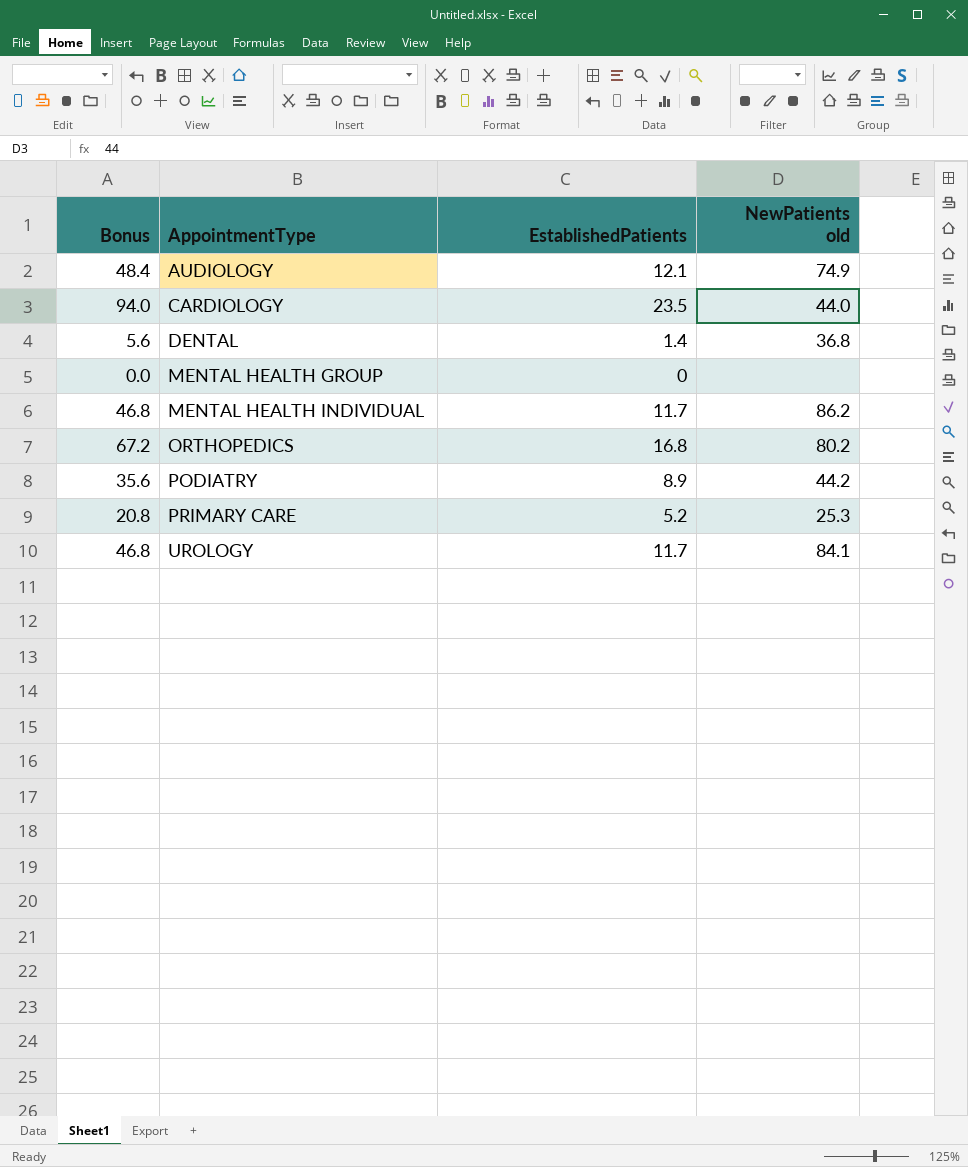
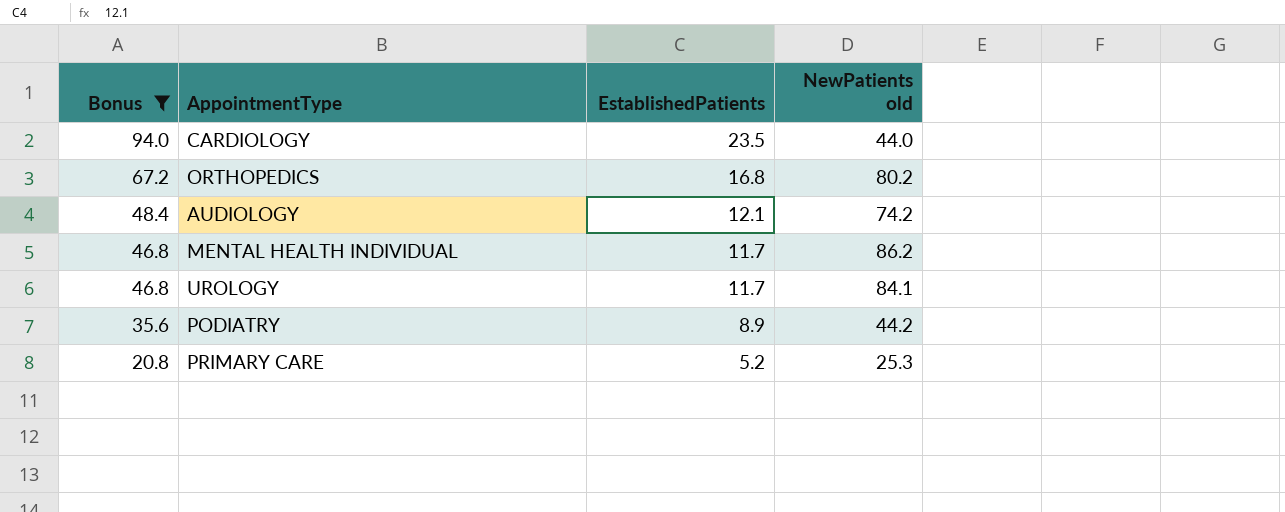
filter: none -> Bonus >= 20.8
row order: AppointmentType ascending -> Bonus descending
AUDIOLOGY | NewPatients old: 74.9 -> 74.2

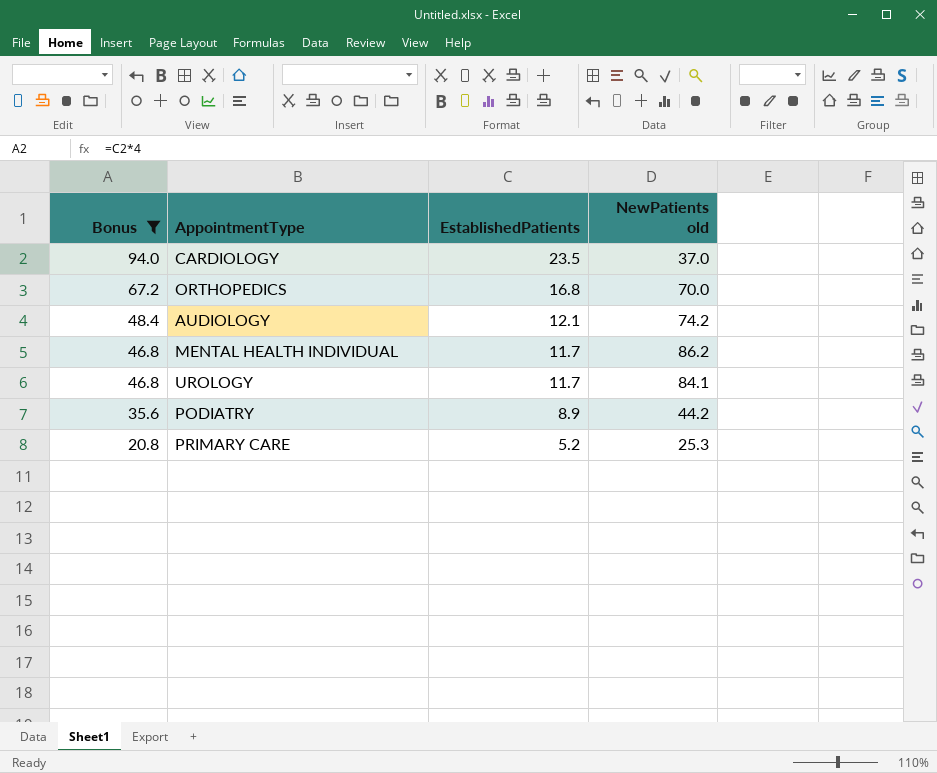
CARDIOLOGY | NewPatients old: 44.0 -> 37.0
ORTHOPEDICS | NewPatients old: 80.2 -> 70.0

